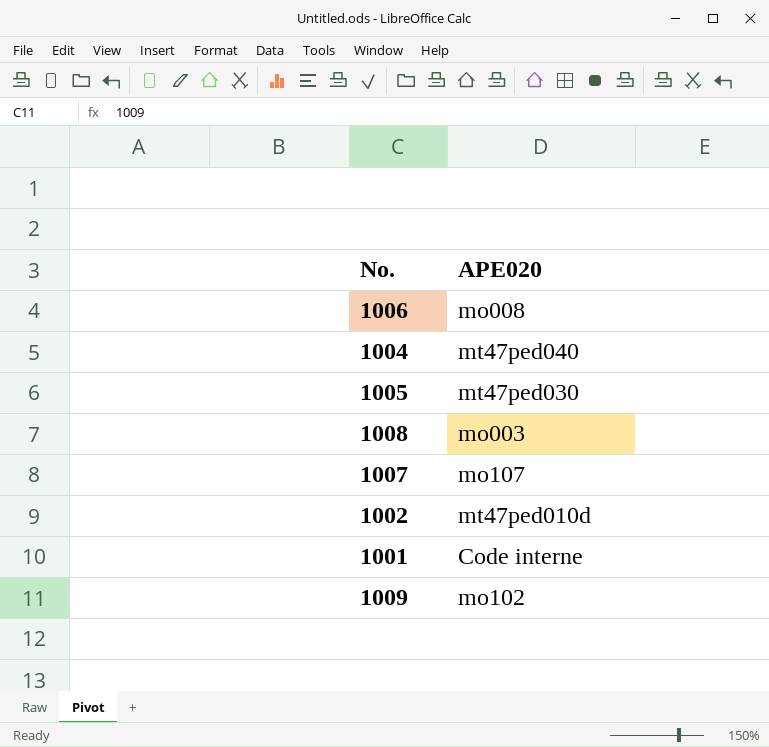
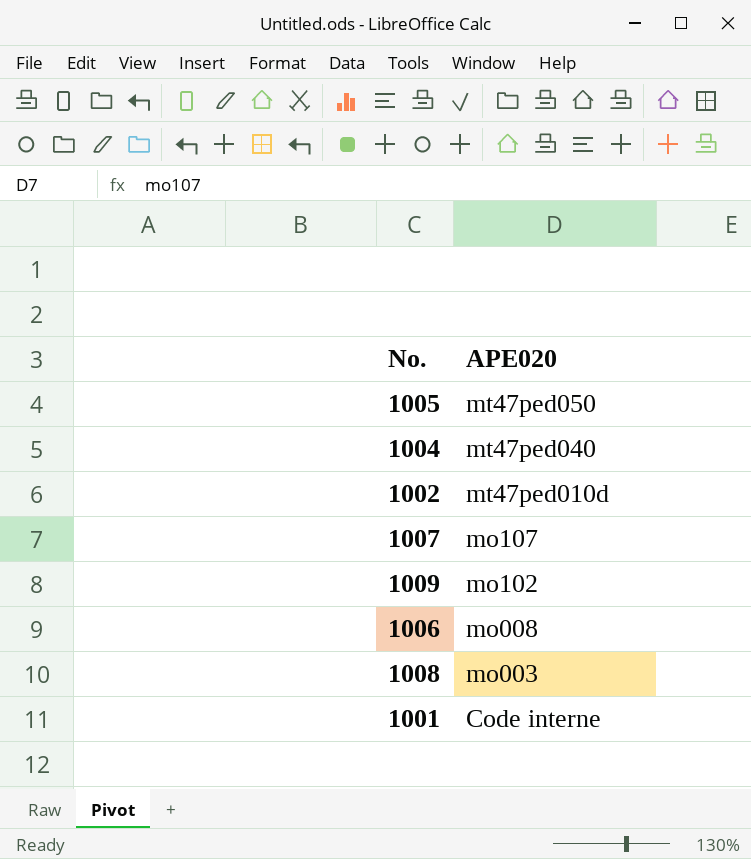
row order: none -> APE020 descending
1005 | APE020: mt47ped030 -> mt47ped050

